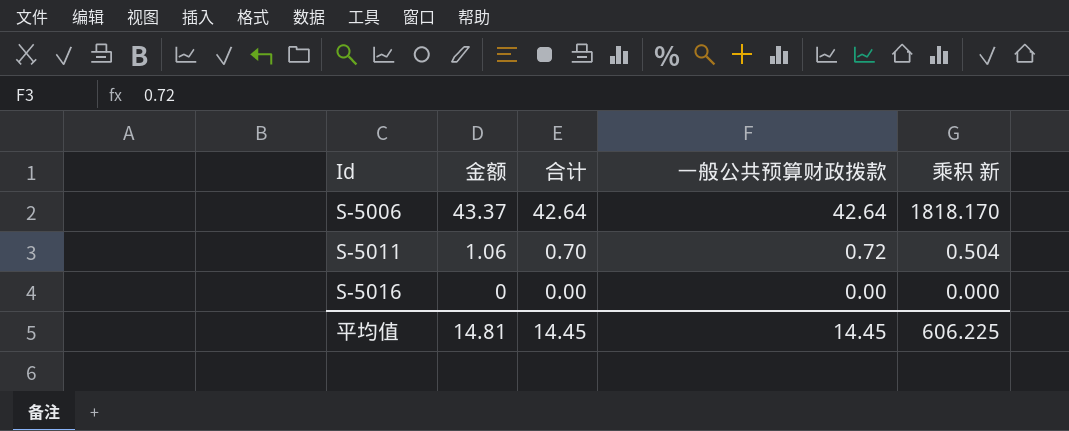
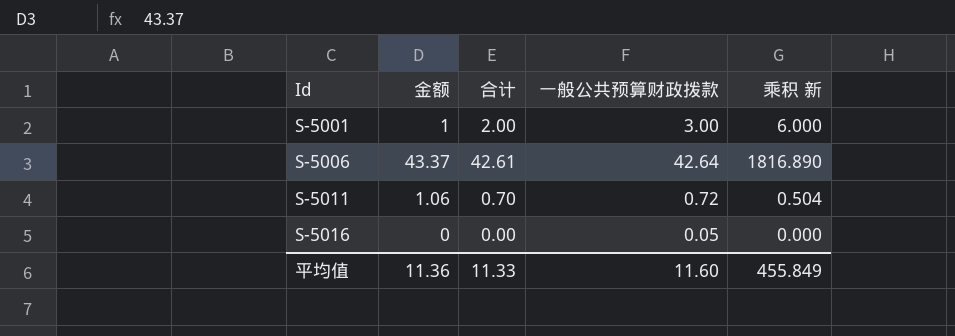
row S-5001: none -> 1 | 2.00 | 3.00 | 6.000
S-5006 | 合计: 42.64 -> 42.61
S-5006 | 乘积 新: 1818.170 -> 1816.890
S-5016 | 一般公共预算财政拨款: 0.00 -> 0.05
平均值 | 金额: 14.81 -> 11.36
平均值 | 合计: 14.45 -> 11.33
平均值 | 一般公共预算财政拨款: 14.45 -> 11.60
平均值 | 乘积 新: 606.225 -> 455.849

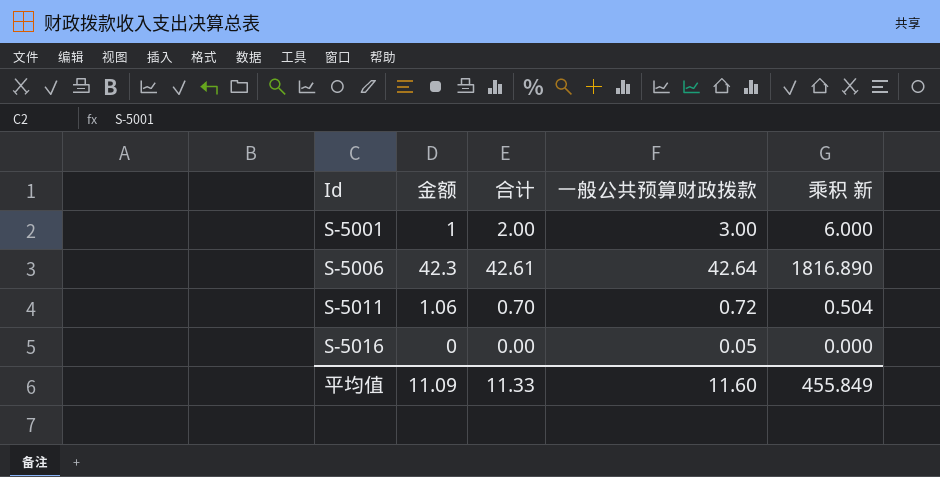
S-5006 | 金额: 43.37 -> 42.3
平均值 | 金额: 11.36 -> 11.09

